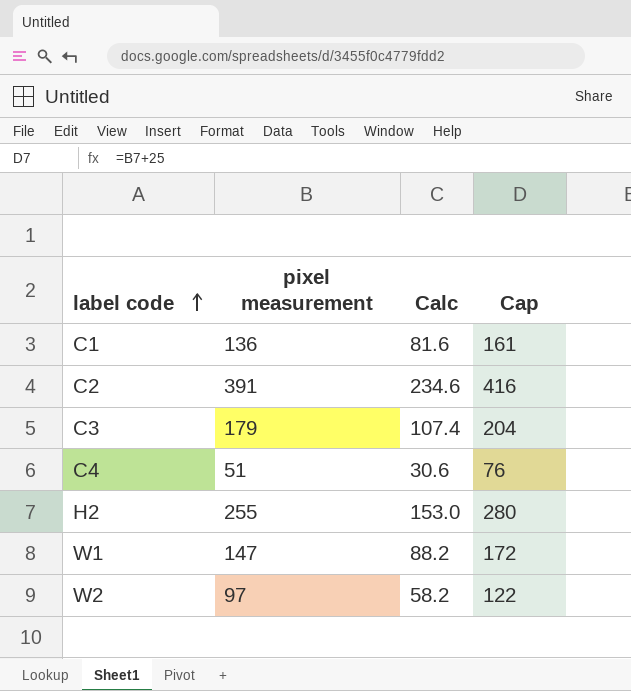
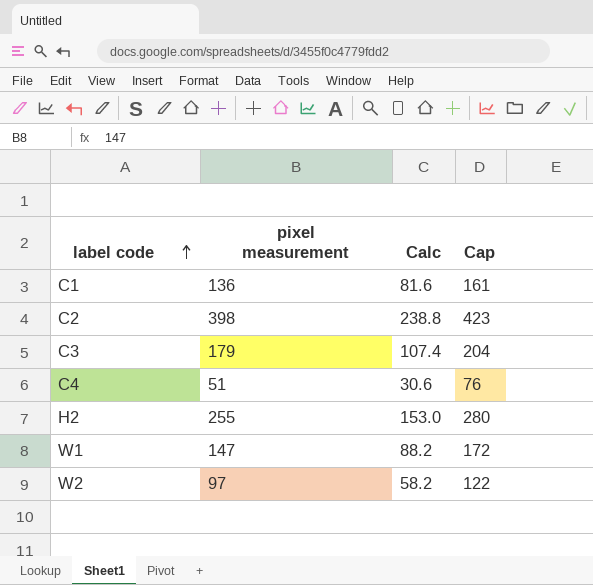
C2 | pixel measurement: 391 -> 398
C2 | Calc: 234.6 -> 238.8
C2 | Cap: 416 -> 423

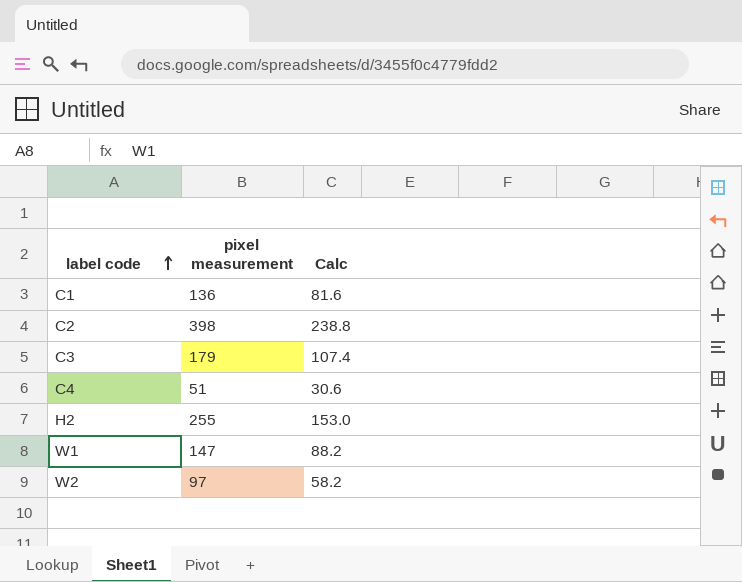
column Cap | formula: [pixel measurement] + 25 -> none

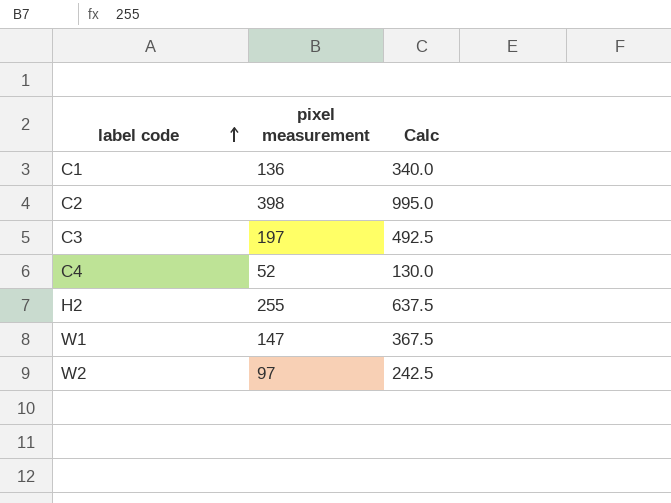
column Calc | formula: [pixel measurement] * 0.6 -> [pixel measurement] * 2.5
C3 | pixel measurement: 179 -> 197
C4 | pixel measurement: 51 -> 52

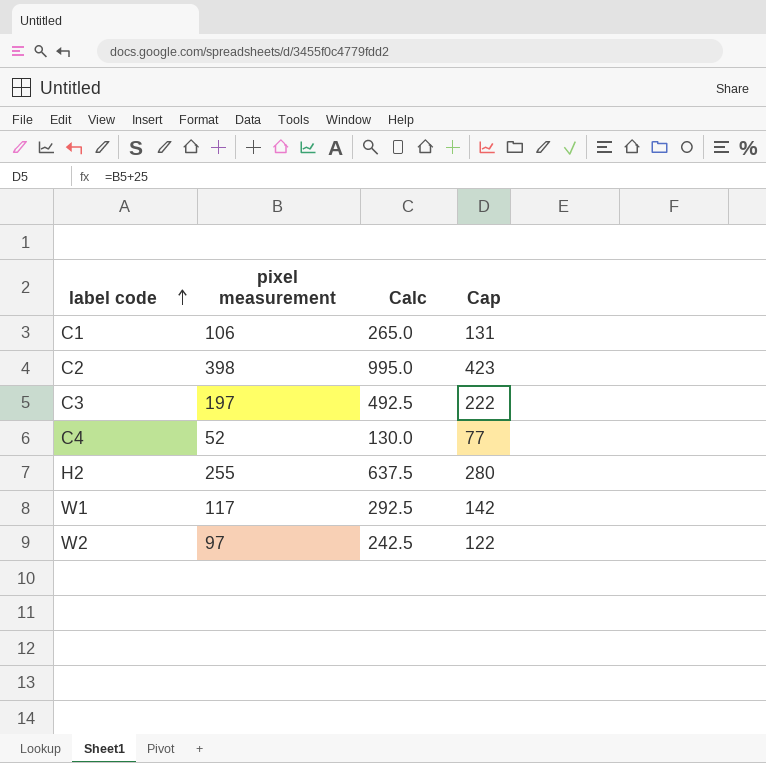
column Cap | formula: none -> [pixel measurement] + 25
C1 | pixel measurement: 136 -> 106
C1 | Calc: 340.0 -> 265.0
W1 | pixel measurement: 147 -> 117
W1 | Calc: 367.5 -> 292.5

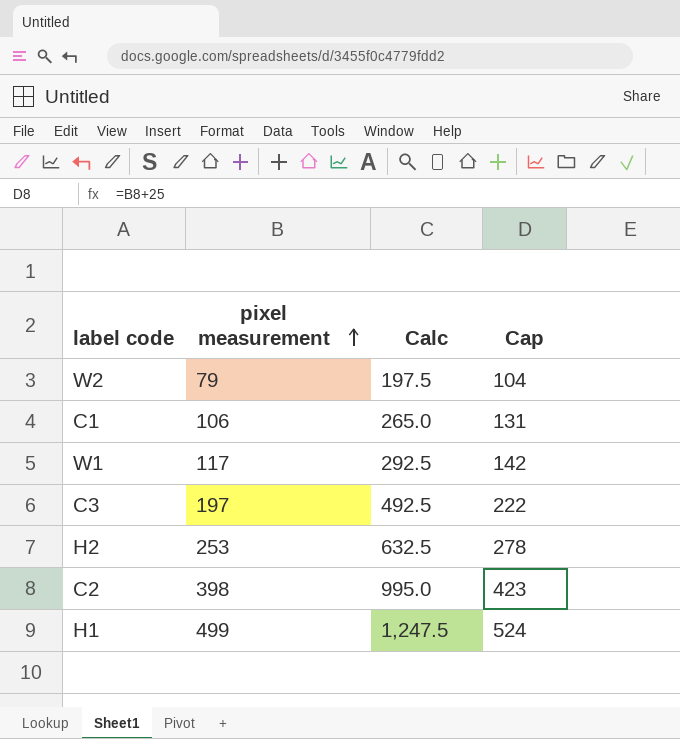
row order: label code ascending -> pixel measurement ascending
row C4: 52 | 130.0 | 77 -> none
W2 | pixel measurement: 97 -> 79
W2 | Calc: 242.5 -> 197.5
W2 | Cap: 122 -> 104
H2 | pixel measurement: 255 -> 253
H2 | Calc: 637.5 -> 632.5
H2 | Cap: 280 -> 278
row H1: none -> 499 | 1,247.5 | 524

